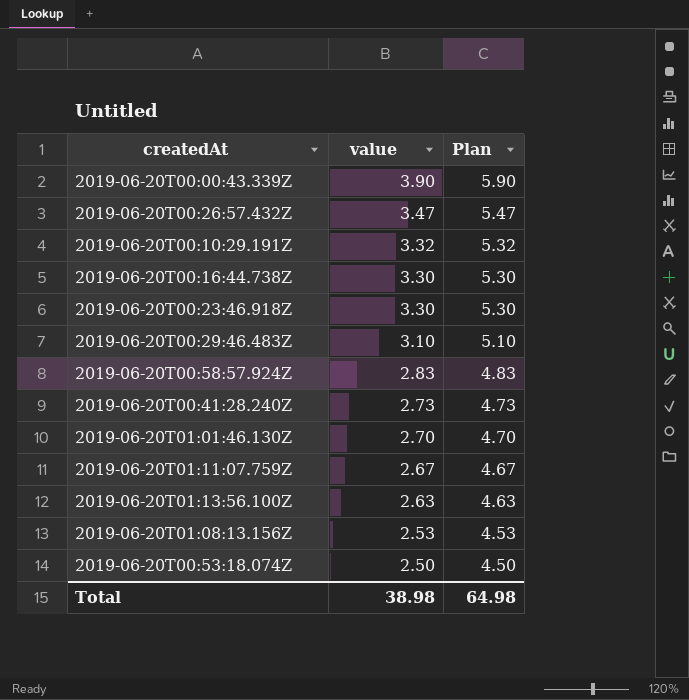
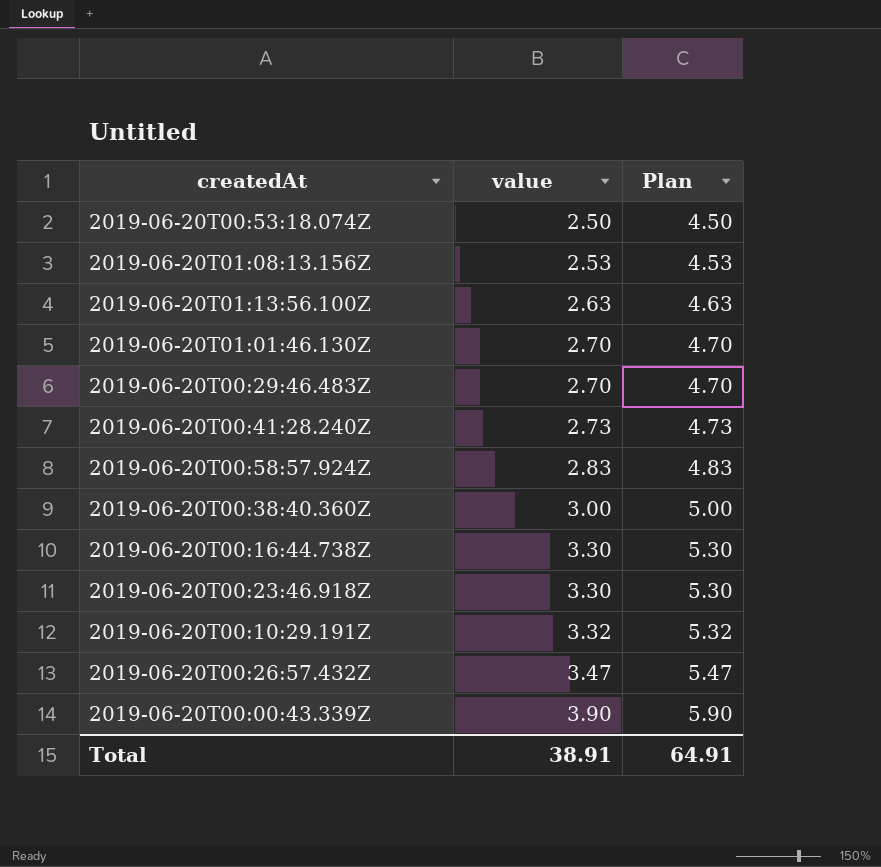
row order: value descending -> value ascending
row 2019-06-20T01:11:07.759Z: 2.67 | 4.67 -> none
2019-06-20T00:29:46.483Z | value: 3.10 -> 2.70
2019-06-20T00:29:46.483Z | Plan: 5.10 -> 4.70
row 2019-06-20T00:38:40.360Z: none -> 3.00 | 5.00
Total | value: 38.98 -> 38.91
Total | Plan: 64.98 -> 64.91

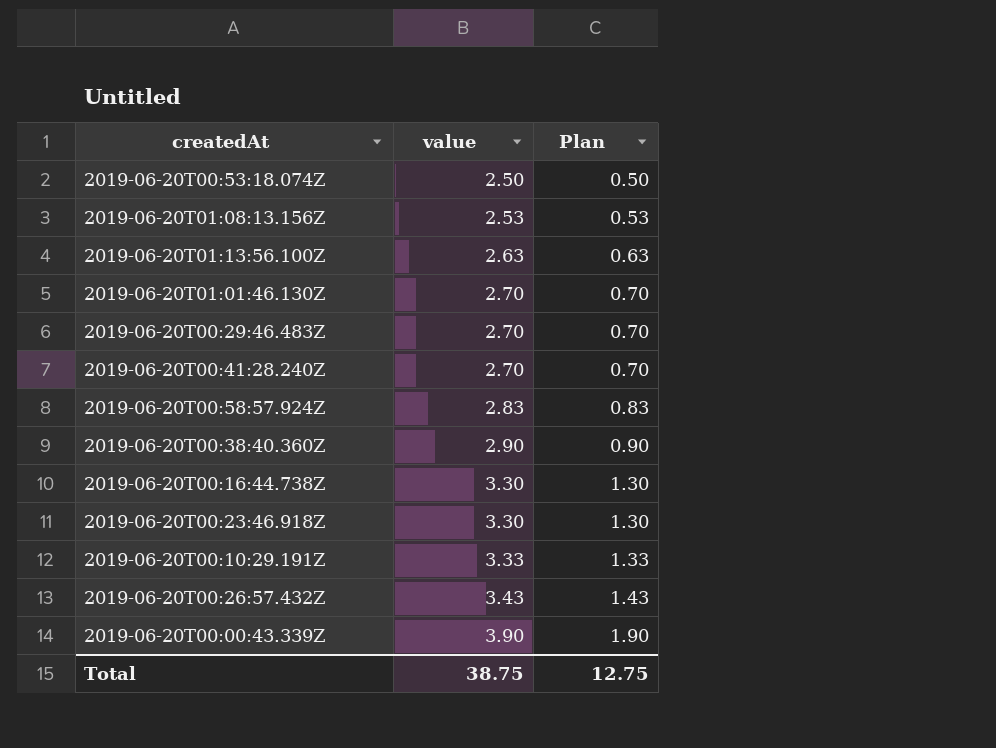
column Plan | formula: [value] + 2 -> [value] - 2
2019-06-20T00:41:28.240Z | value: 2.73 -> 2.70
2019-06-20T00:38:40.360Z | value: 3.00 -> 2.90
2019-06-20T00:10:29.191Z | value: 3.32 -> 3.33
2019-06-20T00:26:57.432Z | value: 3.47 -> 3.43
Total | value: 38.91 -> 38.75
Total | Plan: 64.91 -> 12.75

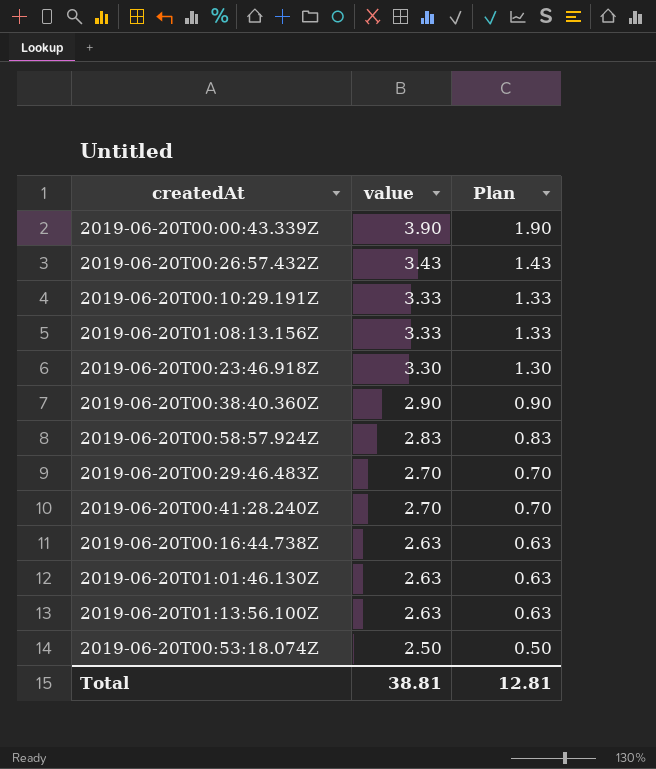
row order: value ascending -> value descending
2019-06-20T01:08:13.156Z | value: 2.53 -> 3.33
2019-06-20T01:08:13.156Z | Plan: 0.53 -> 1.33
2019-06-20T00:16:44.738Z | value: 3.30 -> 2.63
2019-06-20T00:16:44.738Z | Plan: 1.30 -> 0.63
2019-06-20T01:01:46.130Z | value: 2.70 -> 2.63
2019-06-20T01:01:46.130Z | Plan: 0.70 -> 0.63
Total | value: 38.75 -> 38.81
Total | Plan: 12.75 -> 12.81

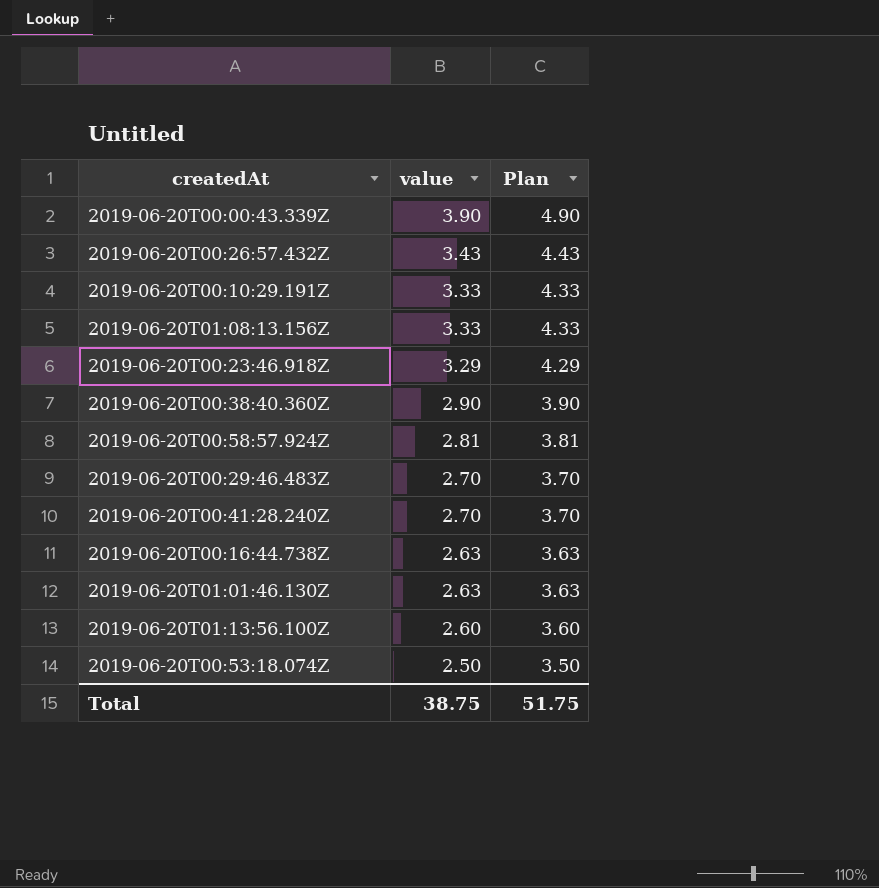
column Plan | formula: [value] - 2 -> [value] + 1
2019-06-20T00:23:46.918Z | value: 3.30 -> 3.29
2019-06-20T00:58:57.924Z | value: 2.83 -> 2.81
2019-06-20T01:13:56.100Z | value: 2.63 -> 2.60
Total | value: 38.81 -> 38.75
Total | Plan: 12.81 -> 51.75

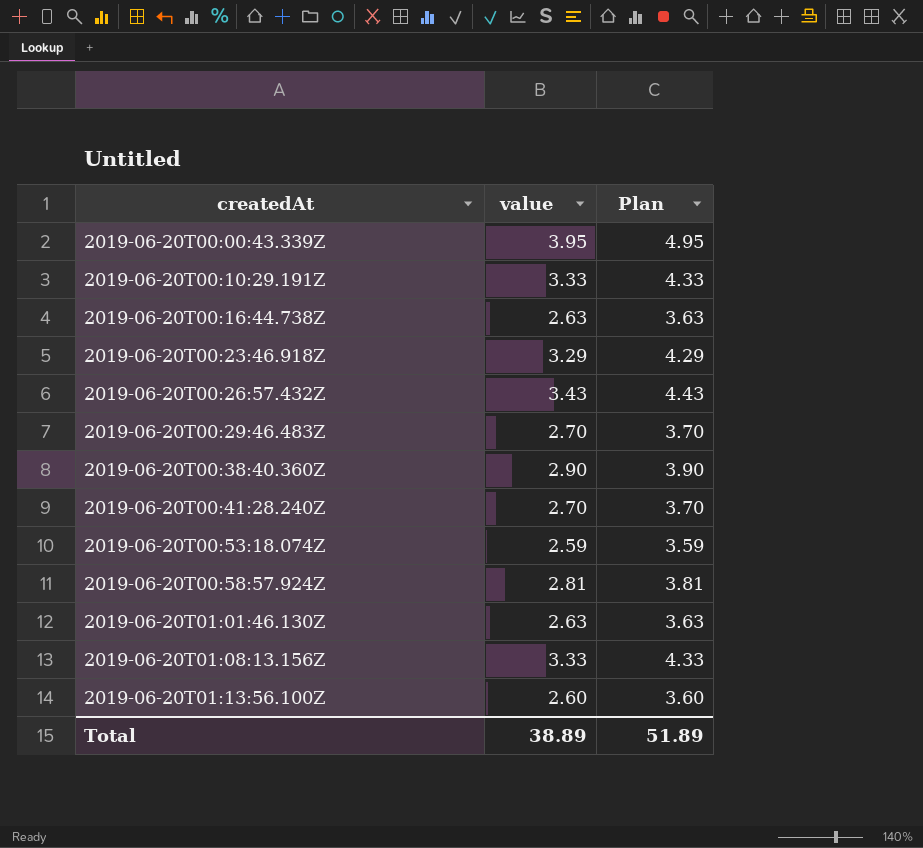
row order: value descending -> createdAt ascending
2019-06-20T00:00:43.339Z | value: 3.90 -> 3.95
2019-06-20T00:00:43.339Z | Plan: 4.90 -> 4.95
2019-06-20T00:53:18.074Z | value: 2.50 -> 2.59
2019-06-20T00:53:18.074Z | Plan: 3.50 -> 3.59
Total | value: 38.75 -> 38.89
Total | Plan: 51.75 -> 51.89

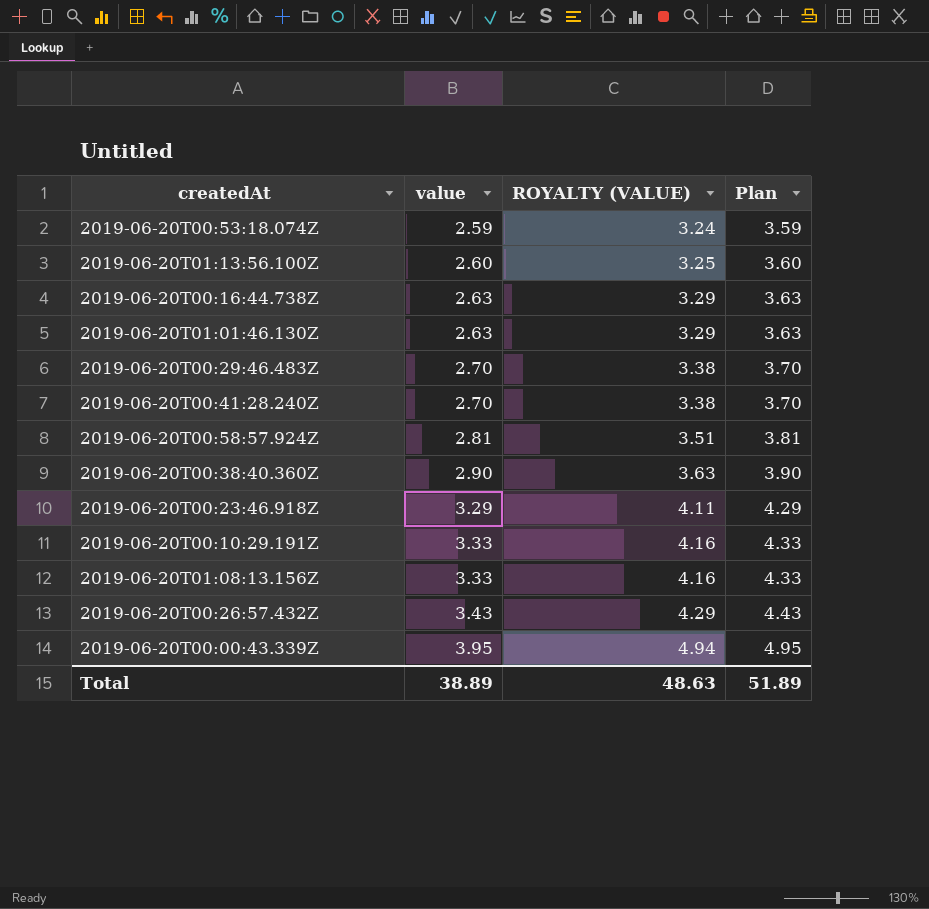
row order: createdAt ascending -> value ascending
column ROYALTY (VALUE) | formula: none -> [value] * 1.25

